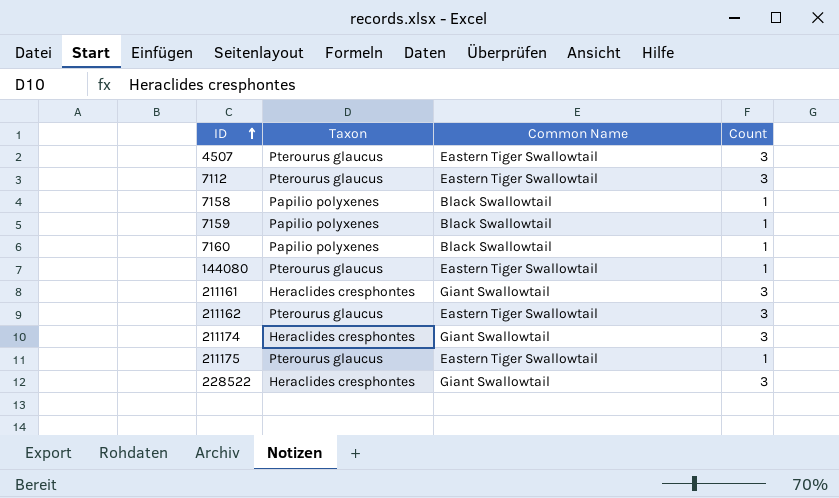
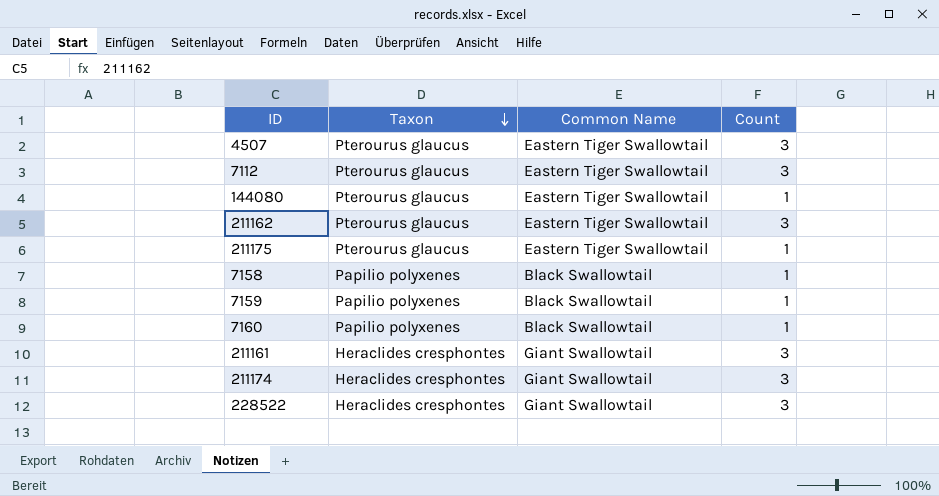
row order: ID ascending -> Taxon descending

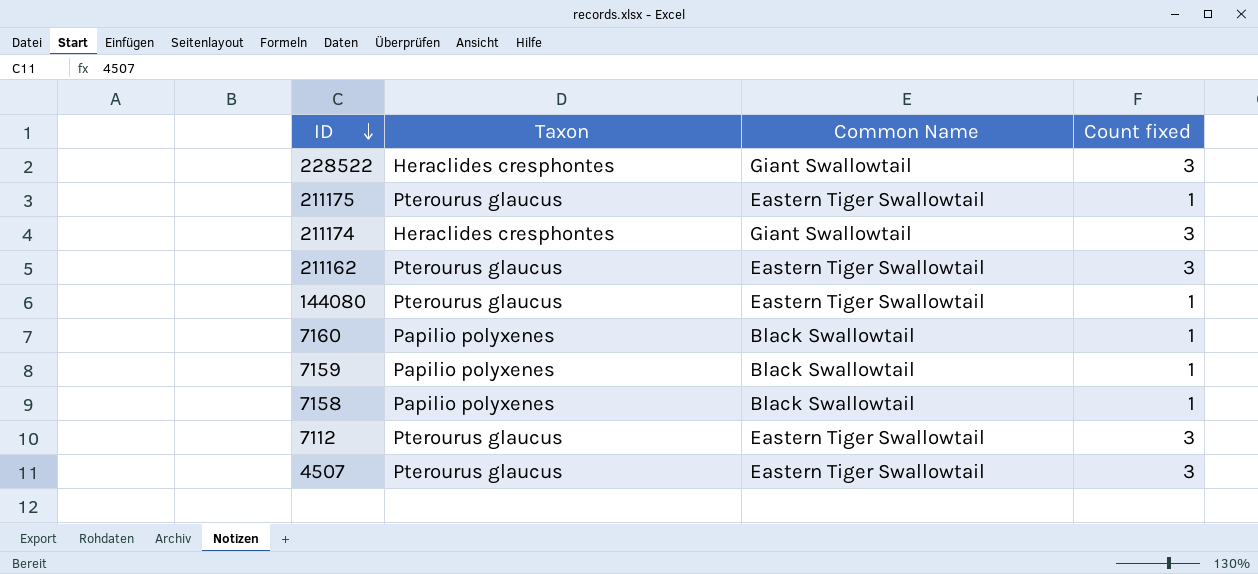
row order: Taxon descending -> ID descending
column name: Count -> Count fixed
row 211161: Heraclides cresphontes | Giant Swallowtail | 3 -> none

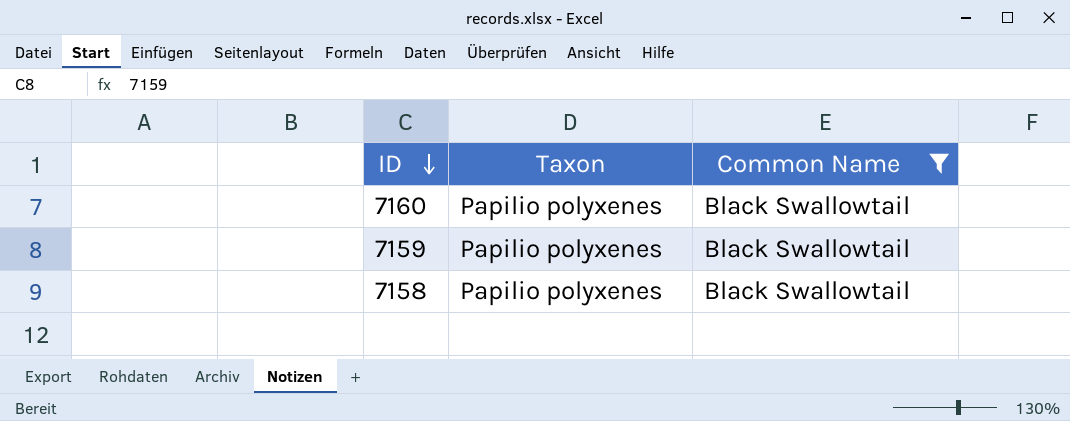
filter: none -> Common Name = Black Swallowtail
column Count fixed | position: 4 -> none

